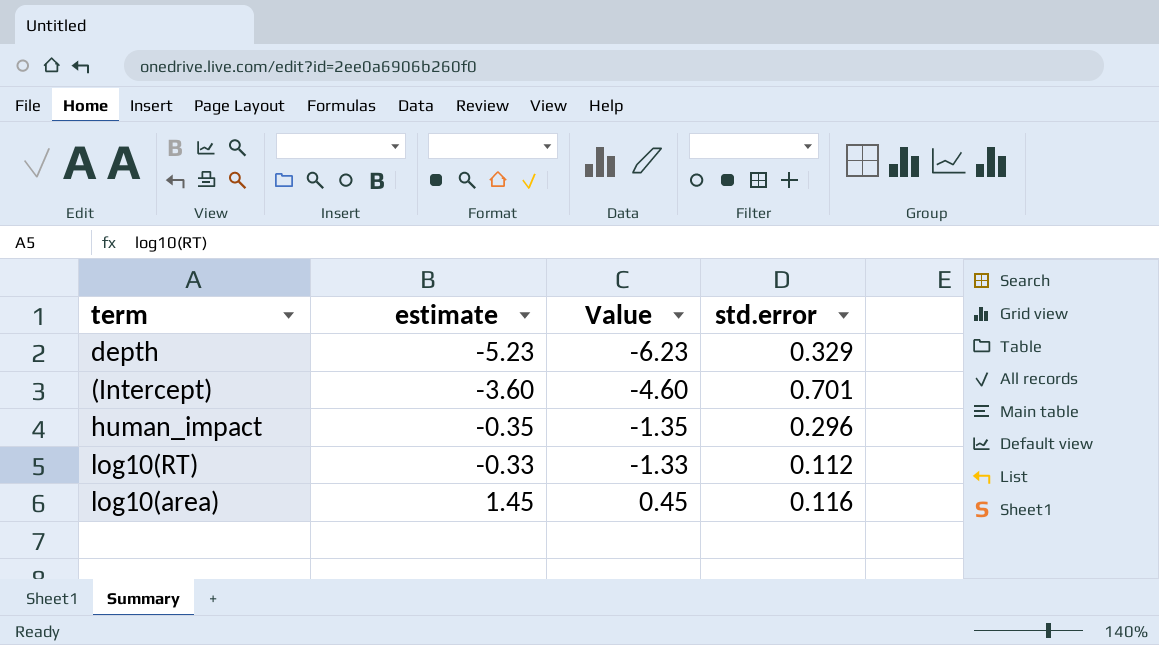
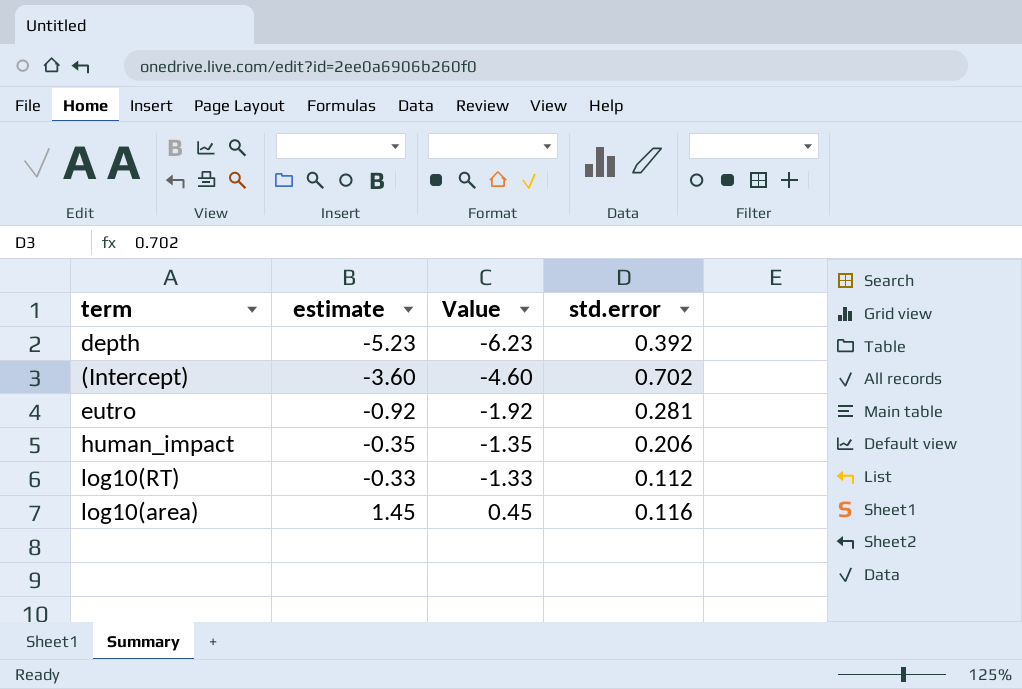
depth | std.error: 0.329 -> 0.392
(Intercept) | std.error: 0.701 -> 0.702
row eutro: none -> -0.92 | -1.92 | 0.281
human_impact | std.error: 0.296 -> 0.206

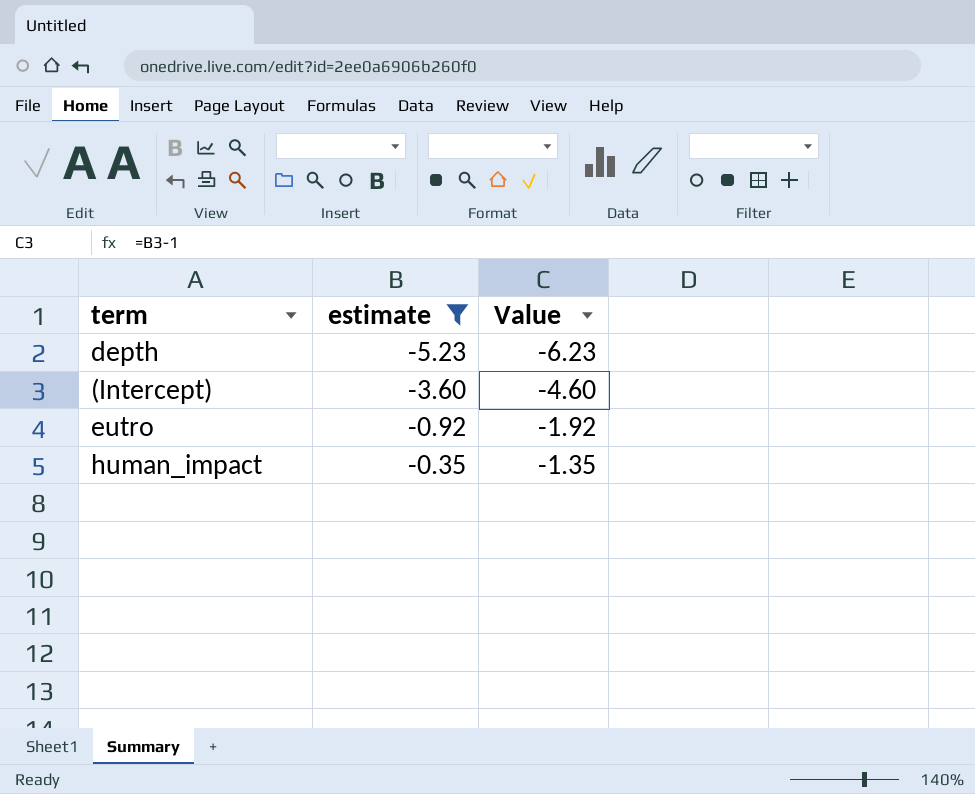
filter: none -> estimate <= -0.35
column std.error | position: 4 -> none

